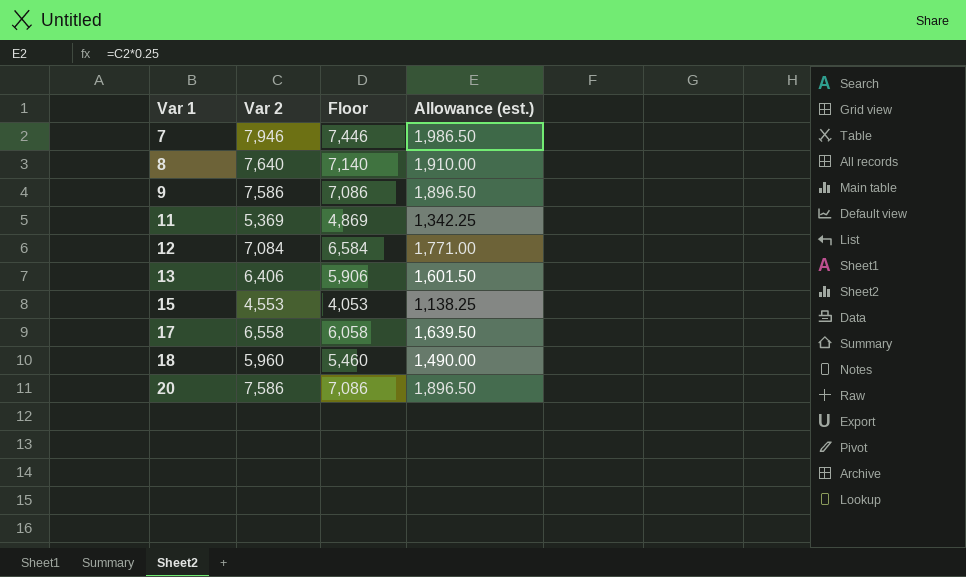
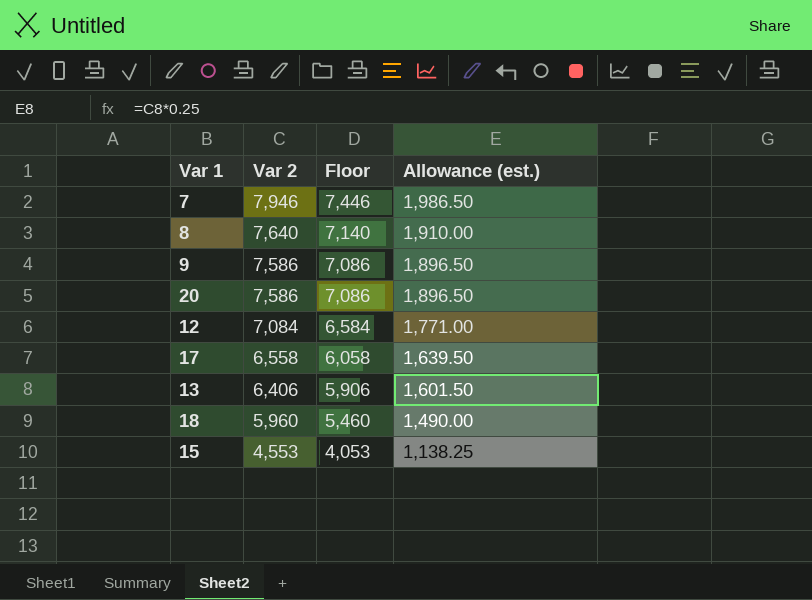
row order: Var 1 ascending -> Var 2 descending
row 11: 5,369 | 4,869 | 1,342.25 -> none

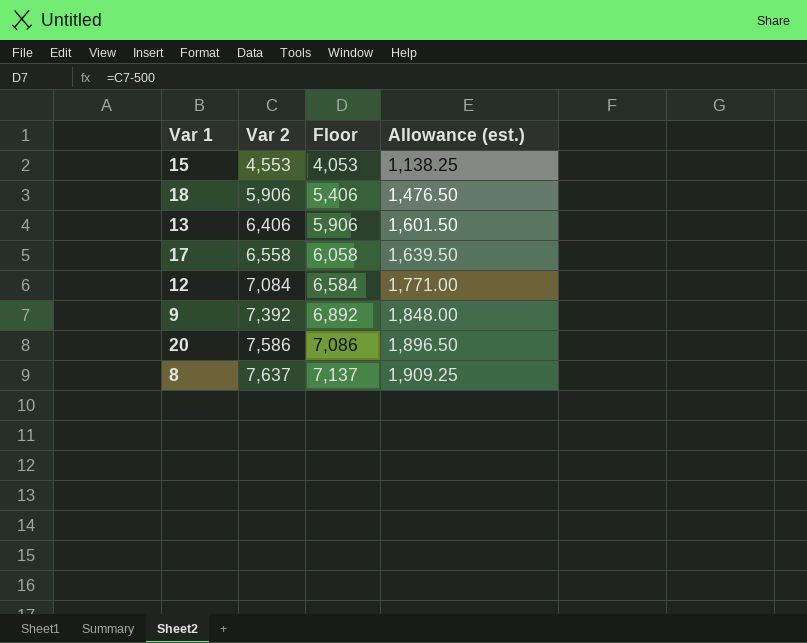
row order: Var 2 descending -> Var 2 ascending
row 7: 7,946 | 7,446 | 1,986.50 -> none
18 | Var 2: 5,960 -> 5,906
18 | Floor: 5,460 -> 5,406
18 | Allowance (est.): 1,490.00 -> 1,476.50
9 | Var 2: 7,586 -> 7,392
9 | Floor: 7,086 -> 6,892
9 | Allowance (est.): 1,896.50 -> 1,848.00
8 | Var 2: 7,640 -> 7,637
8 | Floor: 7,140 -> 7,137
8 | Allowance (est.): 1,910.00 -> 1,909.25

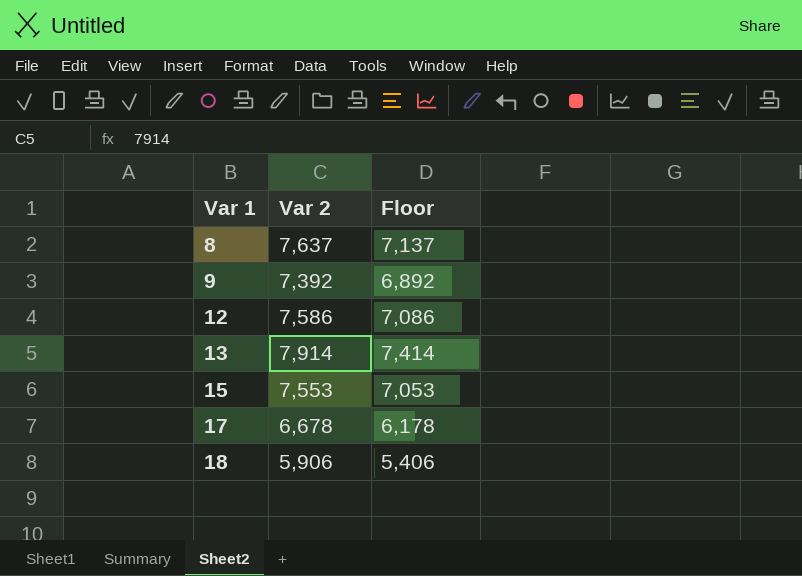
row order: Var 2 ascending -> Var 1 ascending
column Allowance (est.) | formula: [Var 2] * 0.25 -> none
row 20: 7,586 | 7,086 | 1,896.50 -> none
12 | Var 2: 7,084 -> 7,586
12 | Floor: 6,584 -> 7,086
13 | Var 2: 6,406 -> 7,914
13 | Floor: 5,906 -> 7,414
15 | Var 2: 4,553 -> 7,553
15 | Floor: 4,053 -> 7,053
17 | Var 2: 6,558 -> 6,678
17 | Floor: 6,058 -> 6,178

